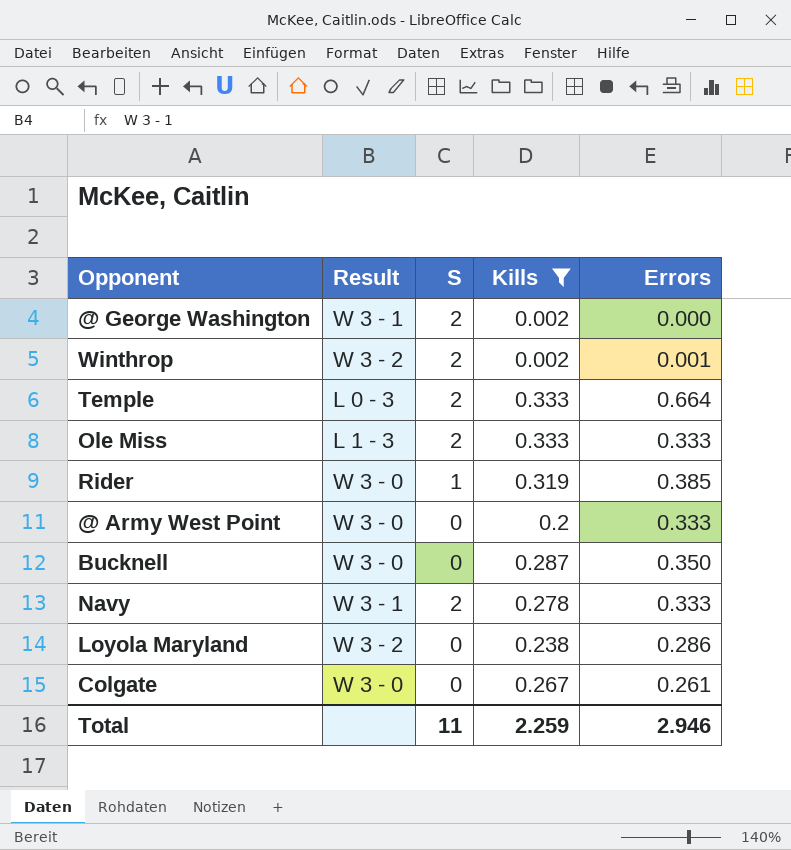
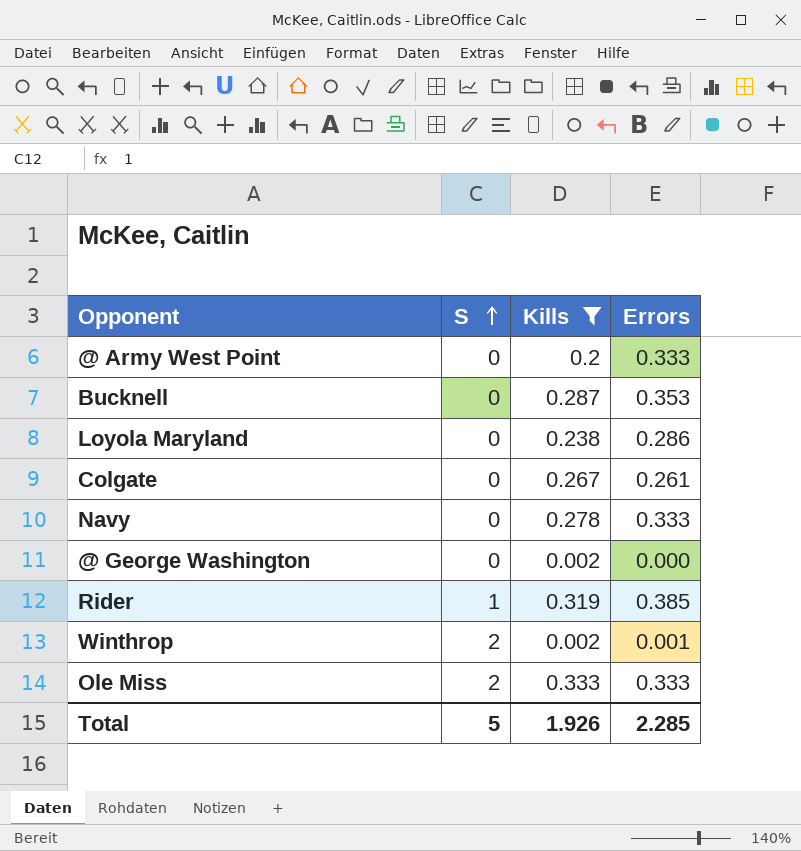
row order: none -> S ascending
column Result | position: 2 -> none
row Temple: L 0 - 3 | 2 | 0.333 | 0.664 -> none
Bucknell | Errors: 0.350 -> 0.353
Navy | S: 2 -> 0
@ George Washington | S: 2 -> 0
Total | S: 11 -> 5
Total | Kills: 2.259 -> 1.926
Total | Errors: 2.946 -> 2.285

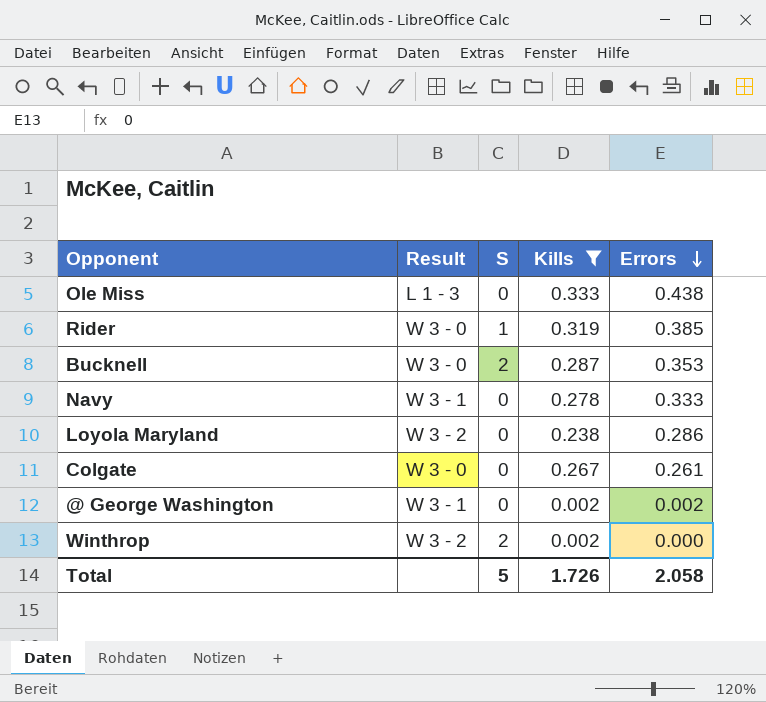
row order: S ascending -> Errors descending
column Result | position: none -> 2
row @ Army West Point: 0 | 0.2 | 0.333 -> none
Ole Miss | S: 2 -> 0
Ole Miss | Errors: 0.333 -> 0.438
Bucknell | S: 0 -> 2
@ George Washington | Errors: 0.000 -> 0.002
Winthrop | Errors: 0.001 -> 0.000
Total | Kills: 1.926 -> 1.726
Total | Errors: 2.285 -> 2.058

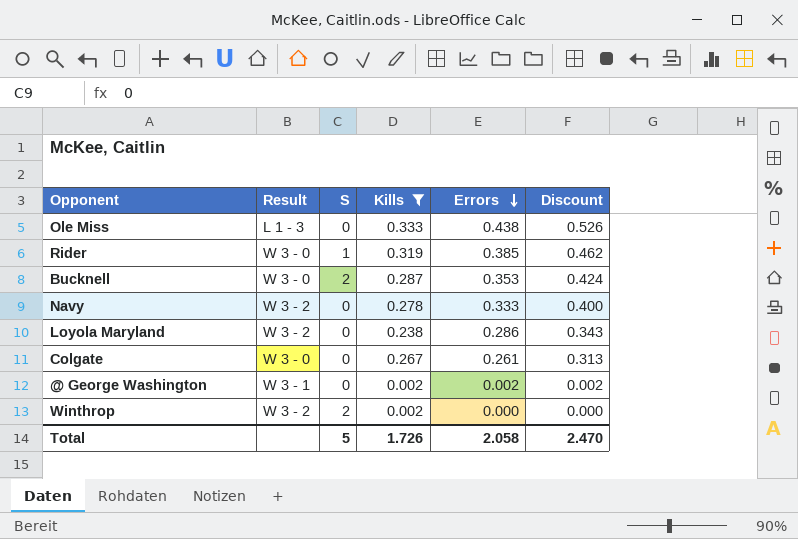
column Discount | formula: none -> [Errors] * 1.2
Navy | Result: W 3 - 1 -> W 3 - 2

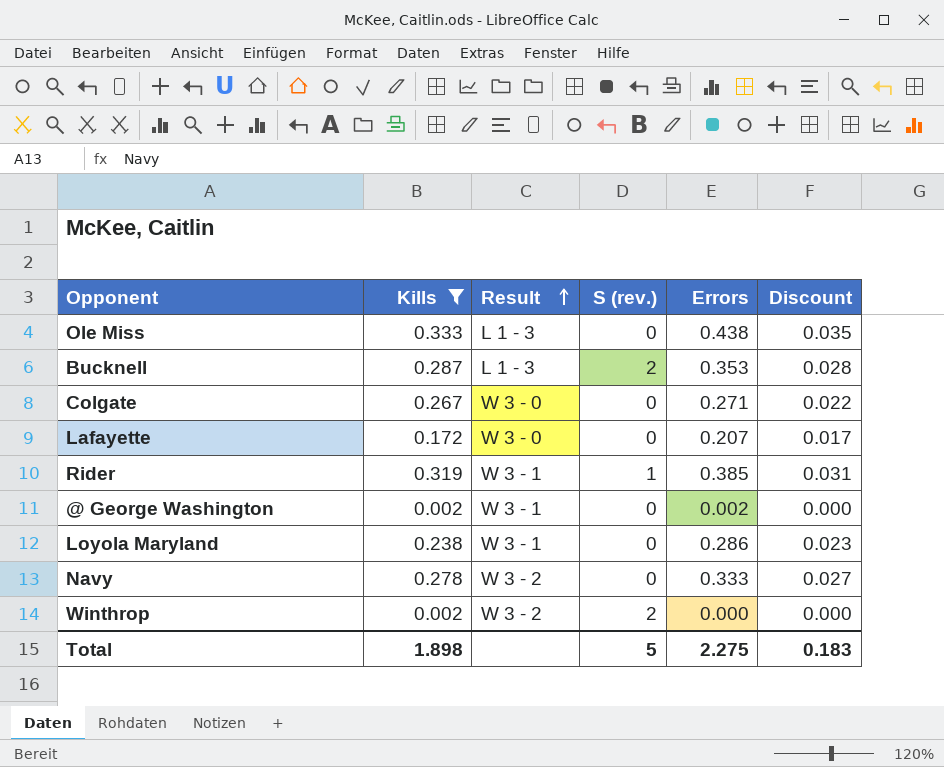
row order: Errors descending -> Result ascending
column Kills | position: 4 -> 2
column name: S -> S (rev.)
column Discount | formula: [Errors] * 1.2 -> [Errors] * 0.08
Bucknell | Result: W 3 - 0 -> L 1 - 3
Colgate | Errors: 0.261 -> 0.271
row Lafayette: none -> 0.172 | W 3 - 0 | 0 | 0.207 | 0.017
Rider | Result: W 3 - 0 -> W 3 - 1
Loyola Maryland | Result: W 3 - 2 -> W 3 - 1
Total | Kills: 1.726 -> 1.898
Total | Errors: 2.058 -> 2.275
Total | Discount: 2.470 -> 0.183

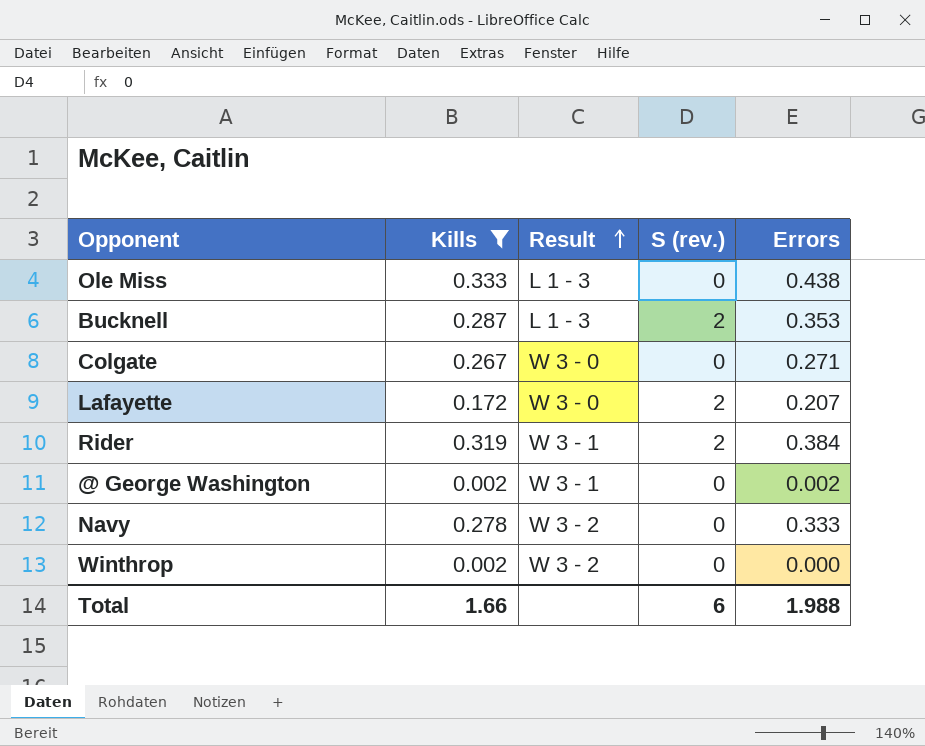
column Discount | formula: [Errors] * 0.08 -> none
row Loyola Maryland: 0.238 | W 3 - 1 | 0 | 0.286 | 0.023 -> none
Lafayette | S (rev.): 0 -> 2
Rider | S (rev.): 1 -> 2
Rider | Errors: 0.385 -> 0.384
Winthrop | S (rev.): 2 -> 0
Total | Kills: 1.898 -> 1.66
Total | S (rev.): 5 -> 6
Total | Errors: 2.275 -> 1.988

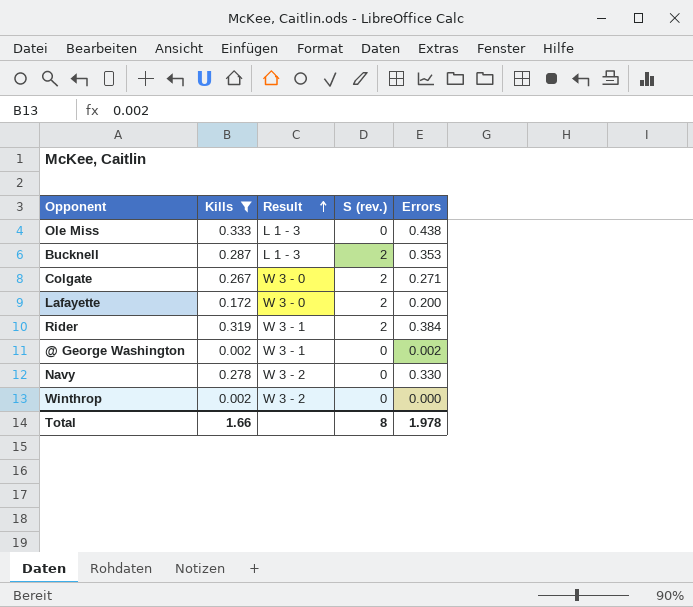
Colgate | S (rev.): 0 -> 2
Lafayette | Errors: 0.207 -> 0.200
Navy | Errors: 0.333 -> 0.330
Total | S (rev.): 6 -> 8
Total | Errors: 1.988 -> 1.978

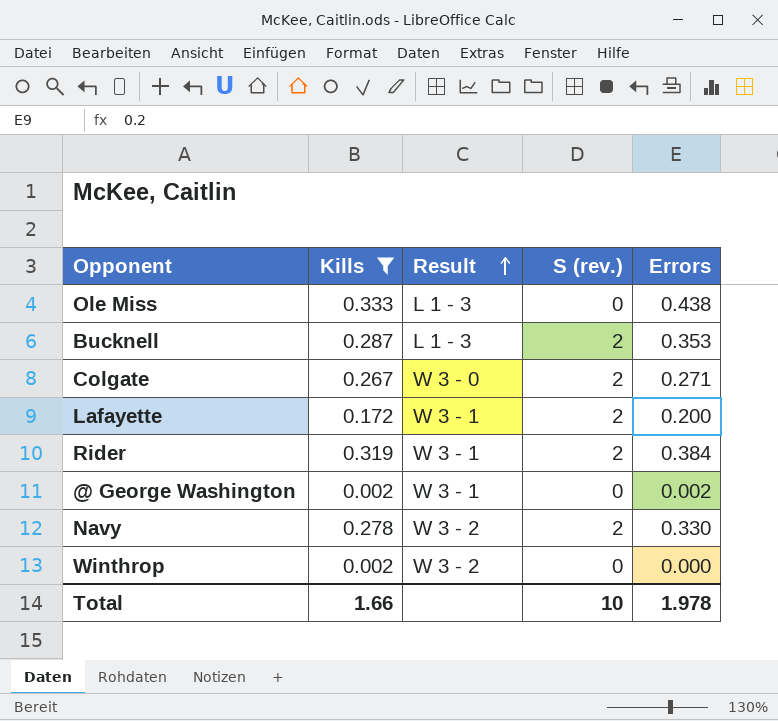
Lafayette | Result: W 3 - 0 -> W 3 - 1
Navy | S (rev.): 0 -> 2
Total | S (rev.): 8 -> 10

